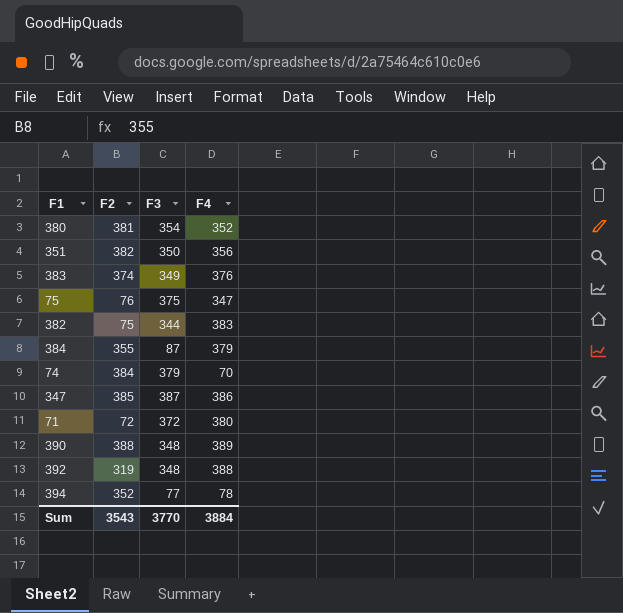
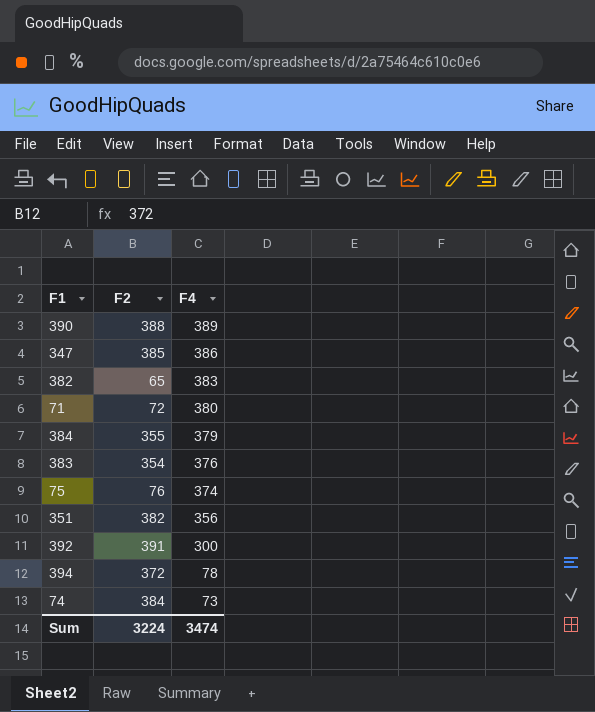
row order: none -> F4 descending
column F3 | position: 3 -> none
row 380: 381 | 354 | 352 -> none
382 | F2: 75 -> 65
383 | F2: 374 -> 354
75 | F4: 347 -> 374
392 | F2: 319 -> 391
392 | F4: 388 -> 300
394 | F2: 352 -> 372
74 | F4: 70 -> 73
Sum | F2: 3543 -> 3224
Sum | F4: 3884 -> 3474

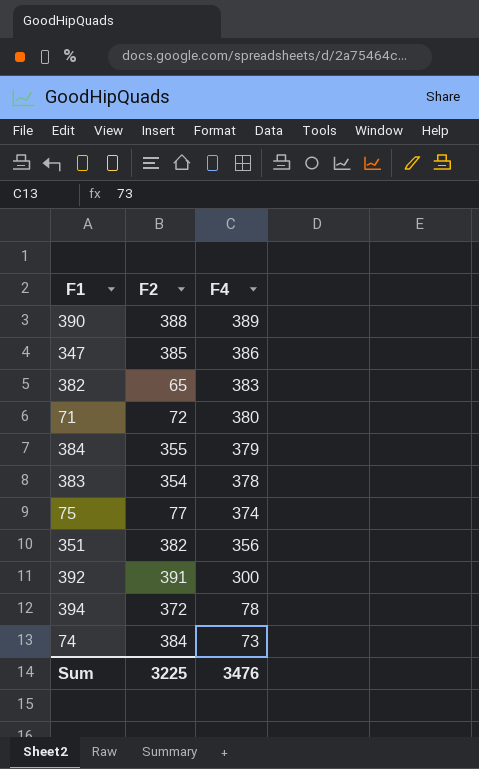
383 | F4: 376 -> 378
75 | F2: 76 -> 77
Sum | F2: 3224 -> 3225
Sum | F4: 3474 -> 3476

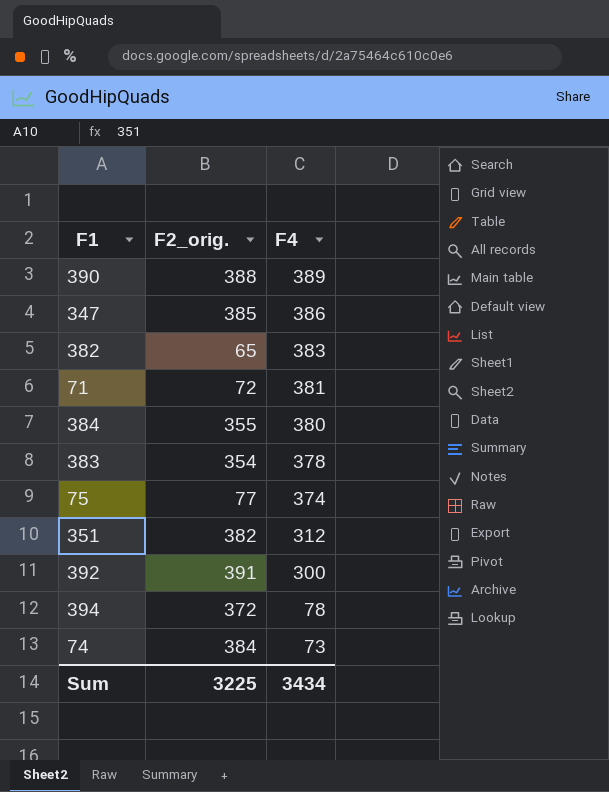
column name: F2 -> F2_orig.
71 | F4: 380 -> 381
384 | F4: 379 -> 380
351 | F4: 356 -> 312
Sum | F4: 3476 -> 3434

